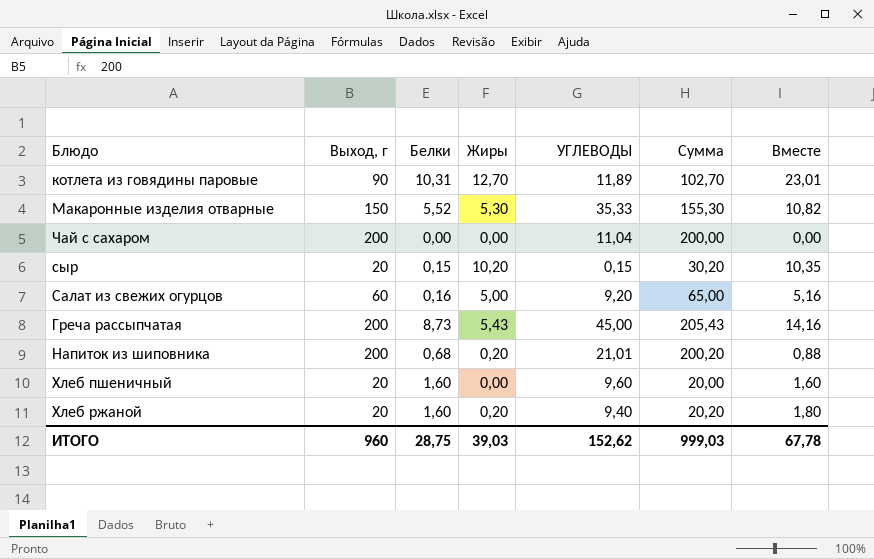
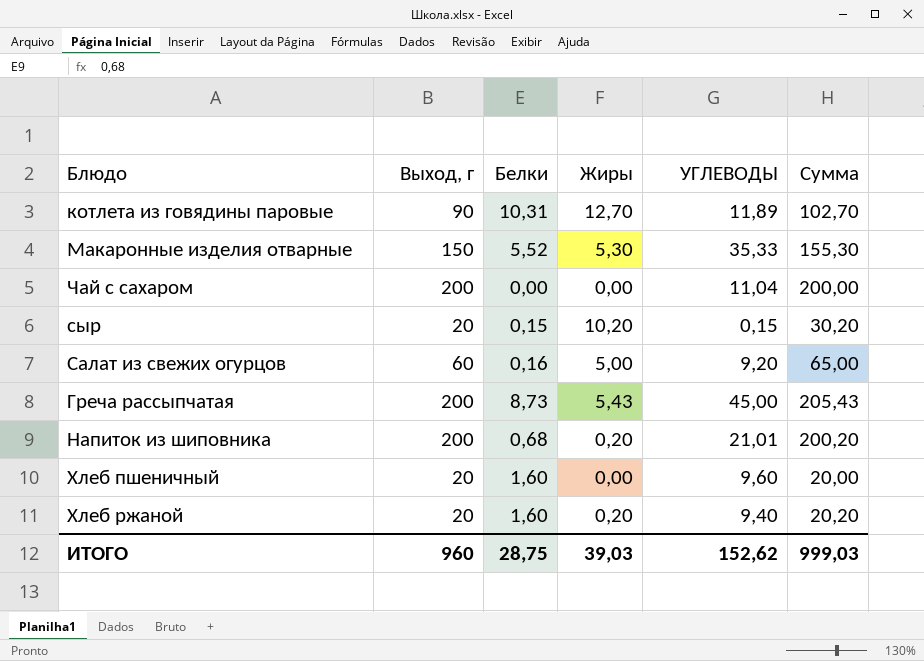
column Вместе | formula: [Белки] + [Жиры] -> none

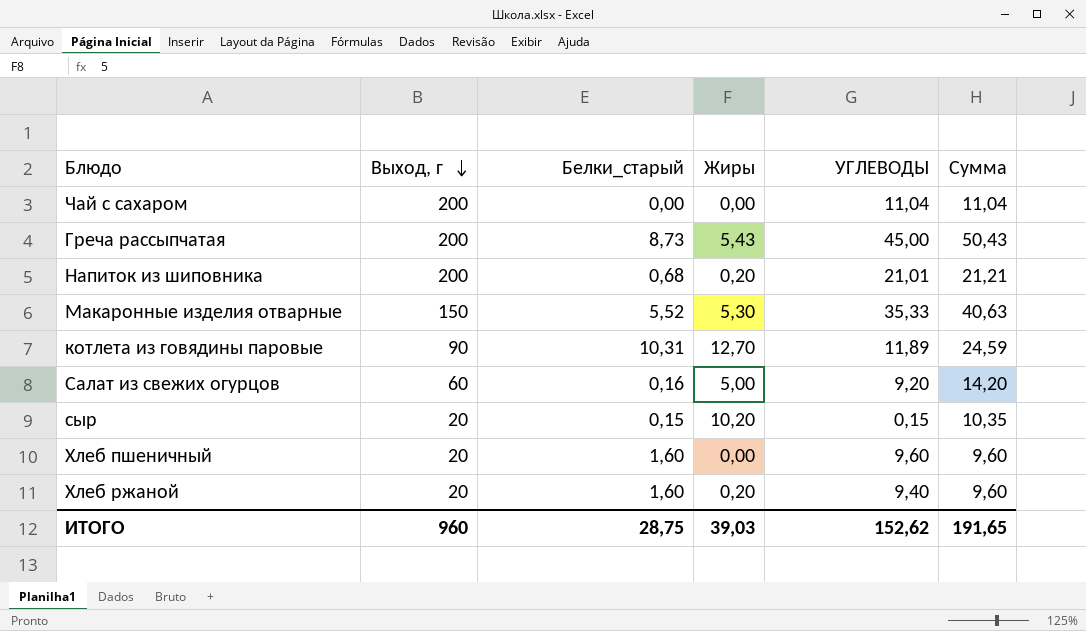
row order: none -> Выход, г descending
column name: Белки -> Белки_старый
column Сумма | formula: [Выход, г] + [Жиры] -> [Жиры] + [УГЛЕВОДЫ]
ИТОГО | Сумма: 999,03 -> 191,65

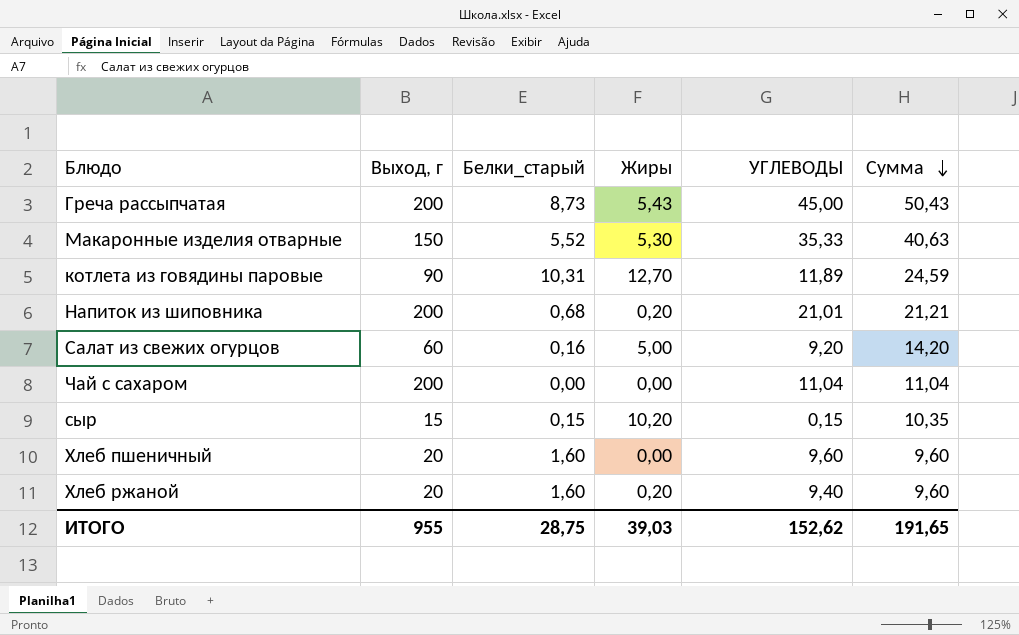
row order: Выход, г descending -> Сумма descending
сыр | Выход, г: 20 -> 15
ИТОГО | Выход, г: 960 -> 955

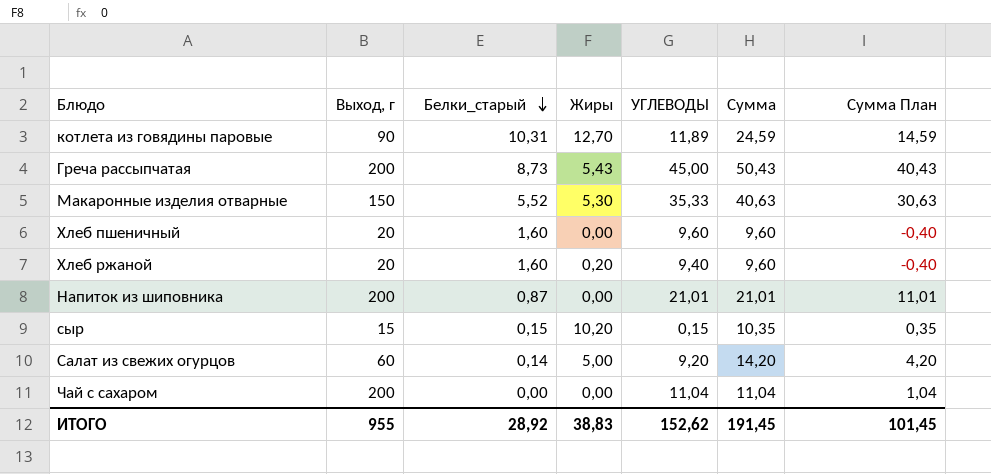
row order: Сумма descending -> Белки_старый descending
column Сумма План | formula: none -> [Сумма] - 10
Напиток из шиповника | Белки_старый: 0,68 -> 0,87
Напиток из шиповника | Жиры: 0,20 -> 0,00
Напиток из шиповника | Сумма: 21,21 -> 21,01
Салат из свежих огурцов | Белки_старый: 0,16 -> 0,14
ИТОГО | Белки_старый: 28,75 -> 28,92
ИТОГО | Жиры: 39,03 -> 38,83
ИТОГО | Сумма: 191,65 -> 191,45

